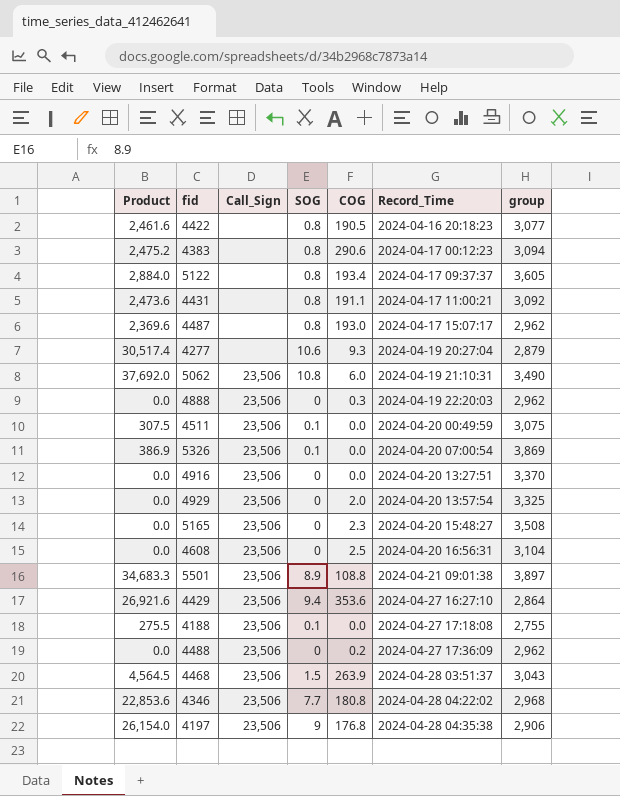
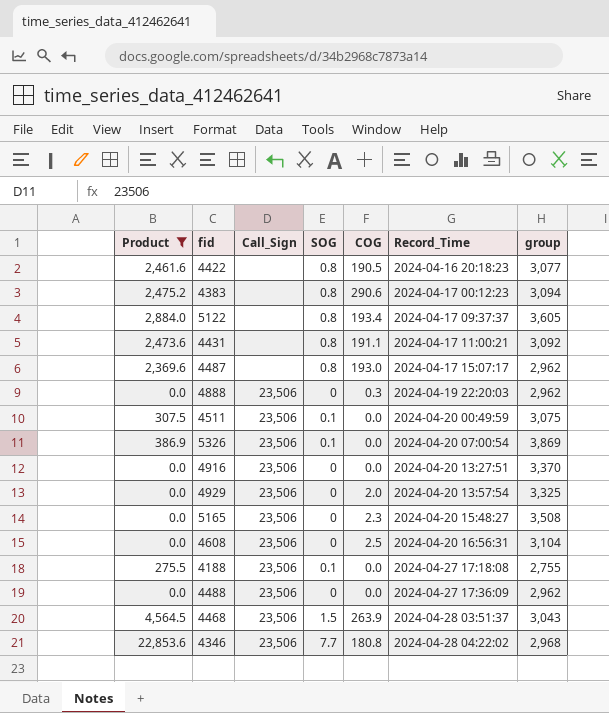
filter: none -> Product <= 22,853.6
4488 | COG: 0.2 -> 0.0

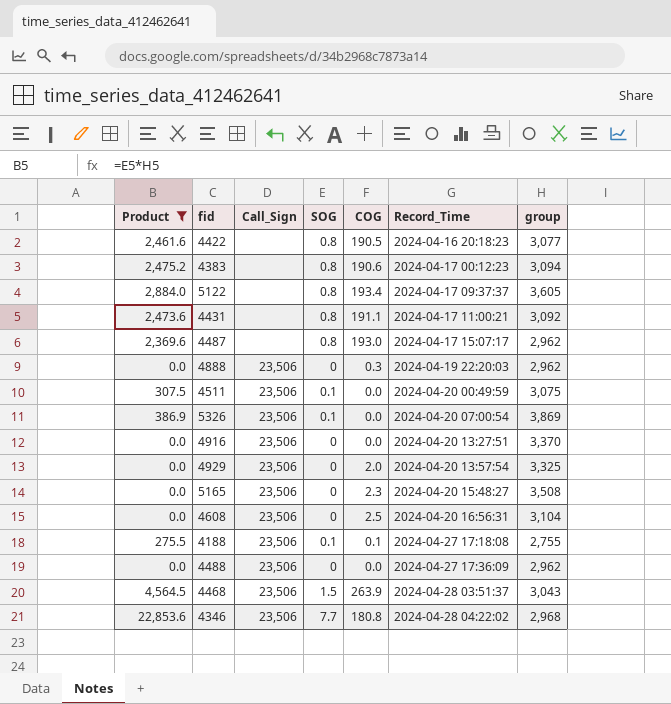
4383 | COG: 290.6 -> 190.6
4188 | COG: 0.0 -> 0.1

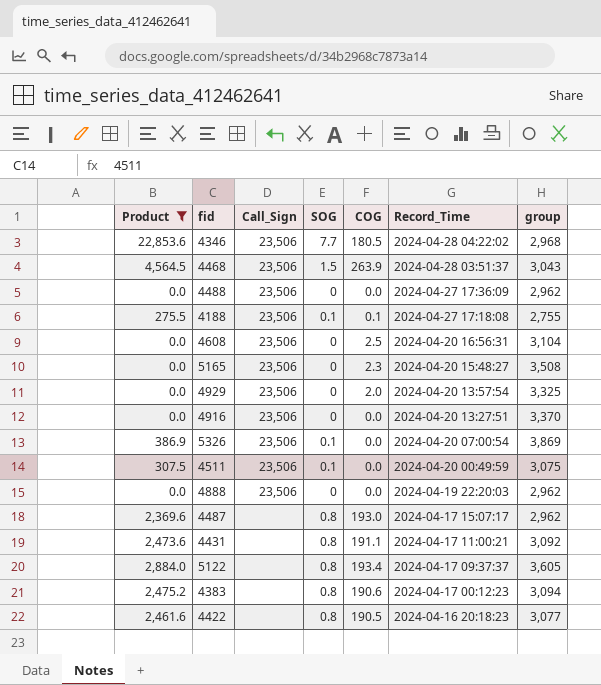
row order: Record_Time ascending -> Record_Time descending
4346 | COG: 180.8 -> 180.5
4888 | COG: 0.3 -> 0.0

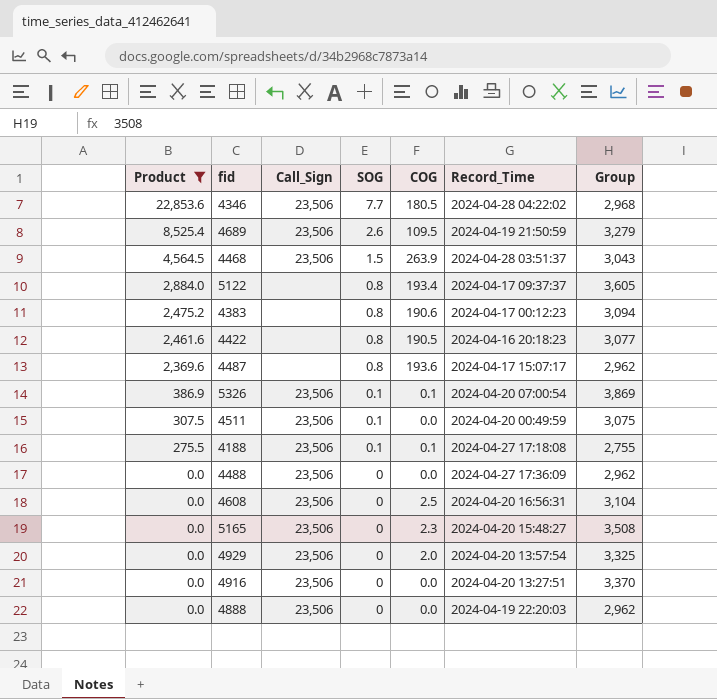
row order: Record_Time descending -> Product descending
column name: group -> Group
row 4431: 2,473.6 | none | 0.8 | 191.1 | 2024-04-17 11:00:21 | 3,092 -> none
row 4689: none -> 8,525.4 | 23,506 | 2.6 | 109.5 | 2024-04-19 21:50:59 | 3,279
4487 | COG: 193.0 -> 193.6
5326 | COG: 0.0 -> 0.1

